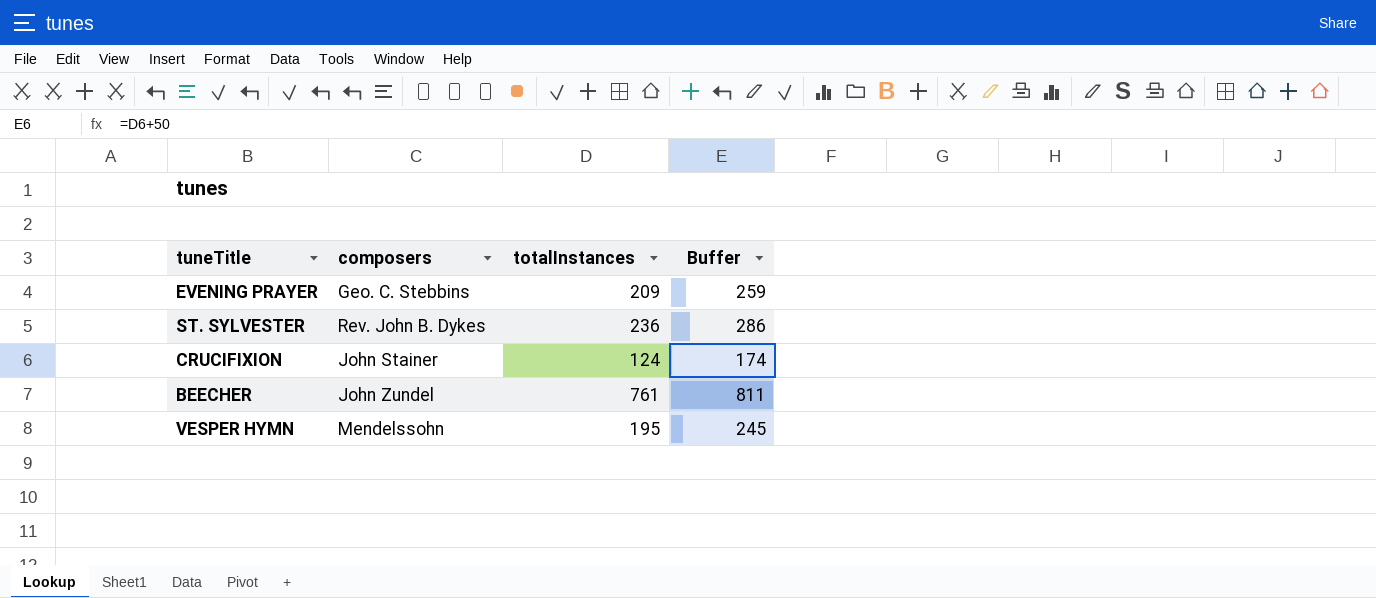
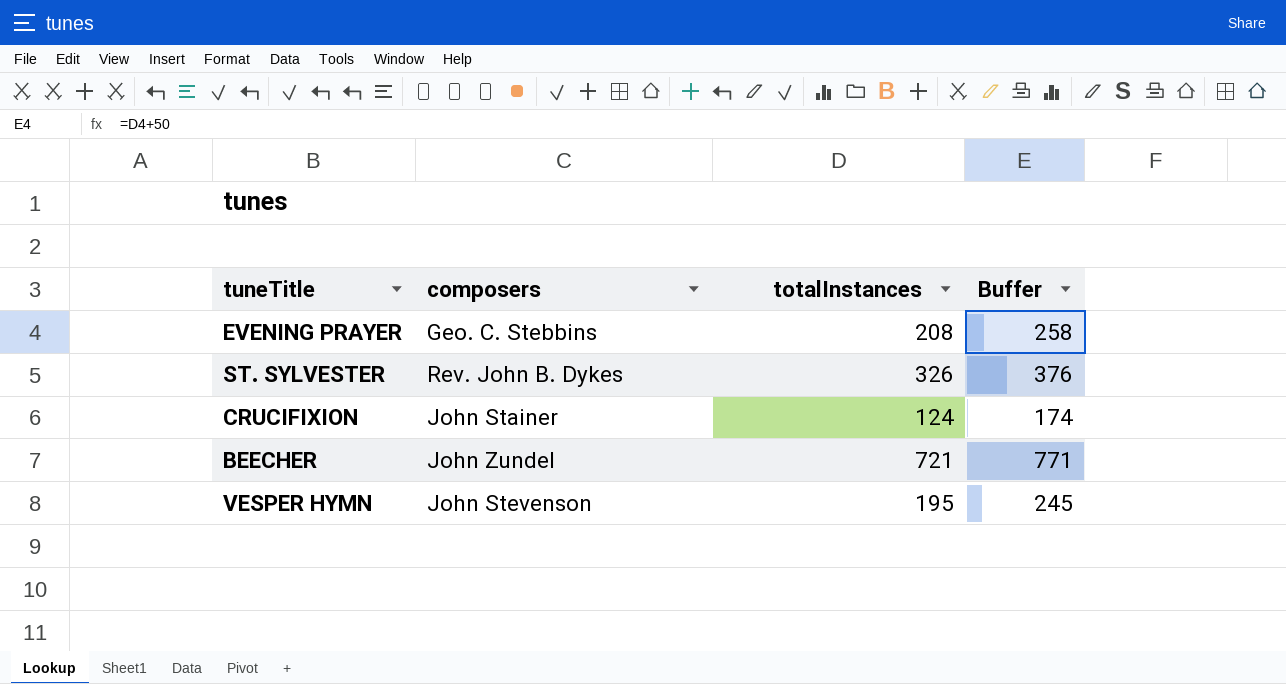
EVENING PRAYER | totalInstances: 209 -> 208
EVENING PRAYER | Buffer: 259 -> 258
ST. SYLVESTER | totalInstances: 236 -> 326
ST. SYLVESTER | Buffer: 286 -> 376
BEECHER | totalInstances: 761 -> 721
BEECHER | Buffer: 811 -> 771
VESPER HYMN | composers: Mendelssohn -> John Stevenson

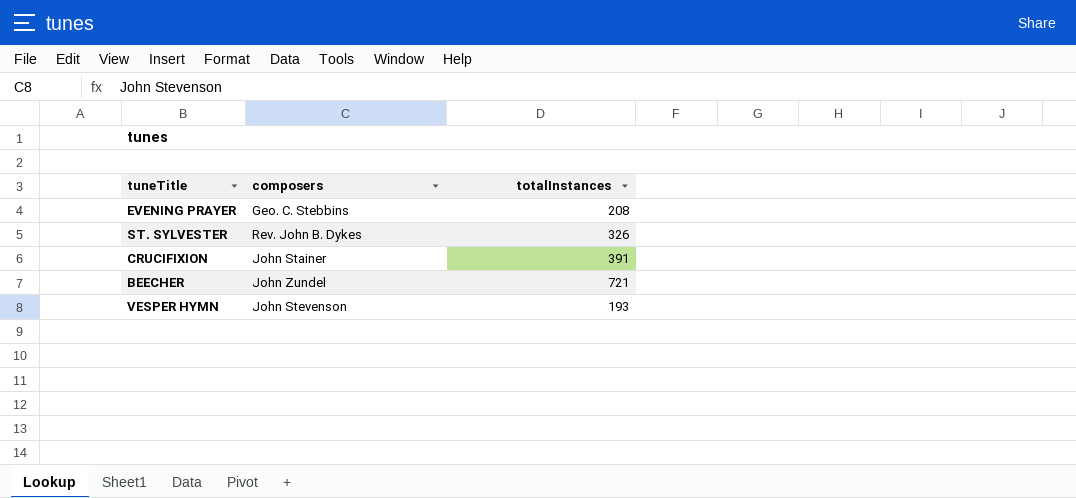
column Buffer | formula: [totalInstances] + 50 -> none
CRUCIFIXION | totalInstances: 124 -> 391
VESPER HYMN | totalInstances: 195 -> 193

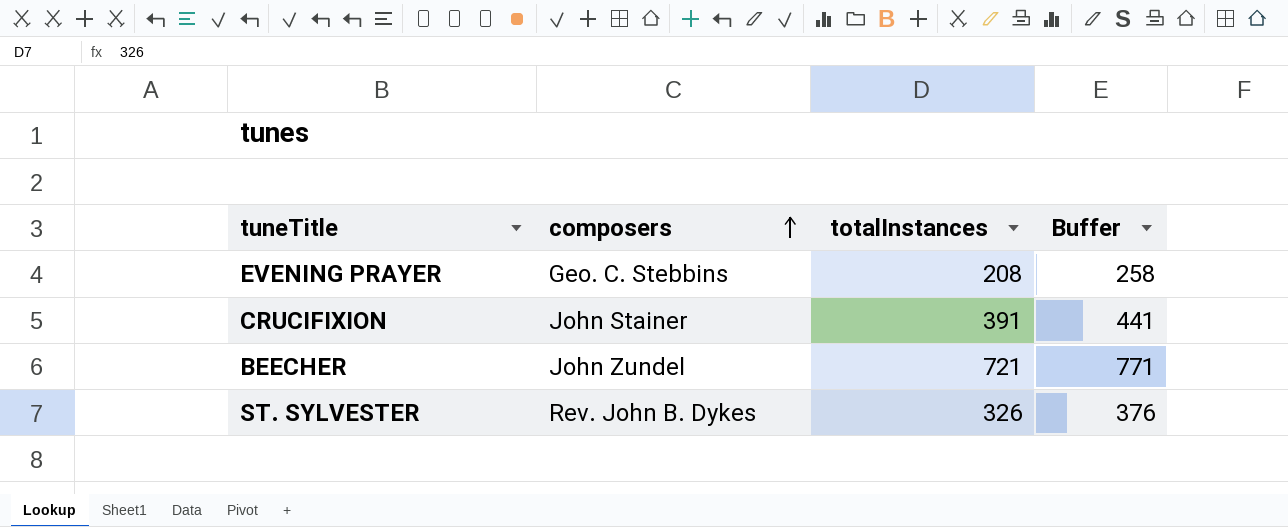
row order: none -> composers ascending
column Buffer | formula: none -> [totalInstances] + 50
row VESPER HYMN: John Stevenson | 193 -> none

